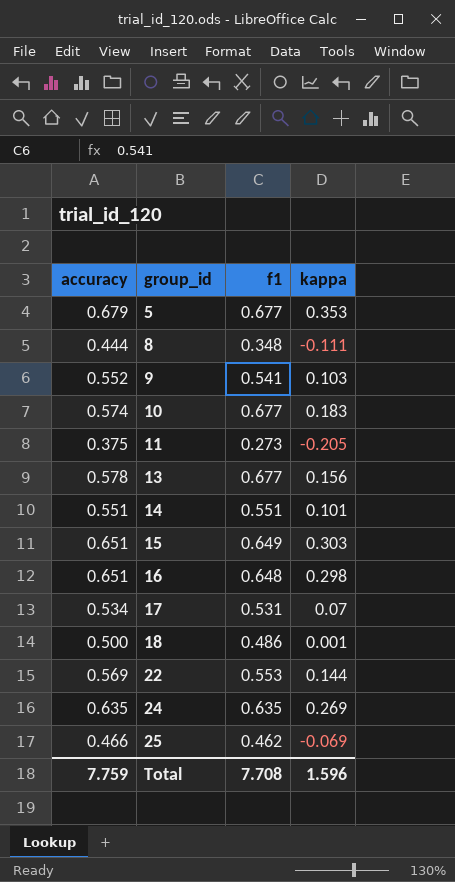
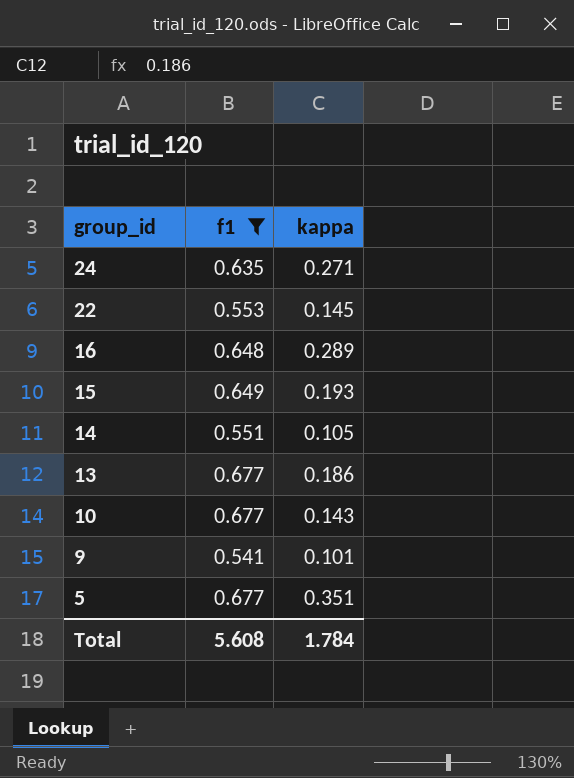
filter: none -> f1 >= 0.541
row order: group_id ascending -> group_id descending
column accuracy | position: 1 -> none
24 | kappa: 0.269 -> 0.271
22 | kappa: 0.144 -> 0.145
16 | kappa: 0.298 -> 0.289
15 | kappa: 0.303 -> 0.193
14 | kappa: 0.101 -> 0.105
13 | kappa: 0.156 -> 0.186
10 | kappa: 0.183 -> 0.143
9 | kappa: 0.103 -> 0.101
5 | kappa: 0.353 -> 0.351
Total | f1: 7.708 -> 5.608
Total | kappa: 1.596 -> 1.784

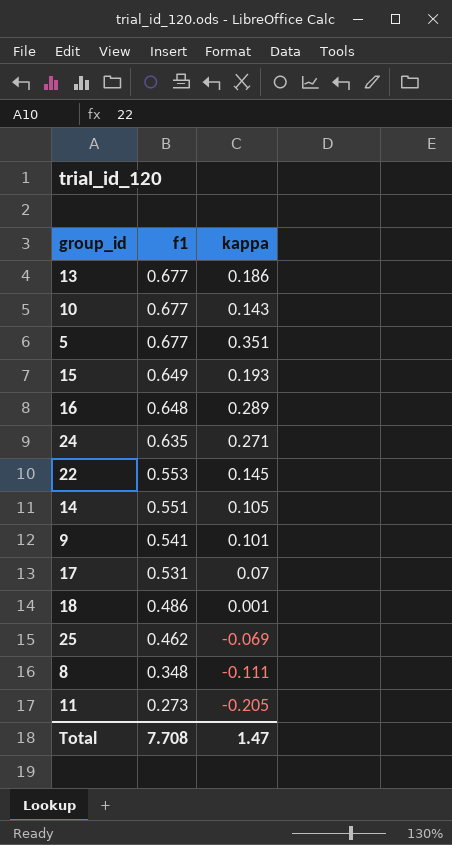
filter: f1 >= 0.541 -> none
row order: group_id descending -> f1 descending
Total | f1: 5.608 -> 7.708
Total | kappa: 1.784 -> 1.47

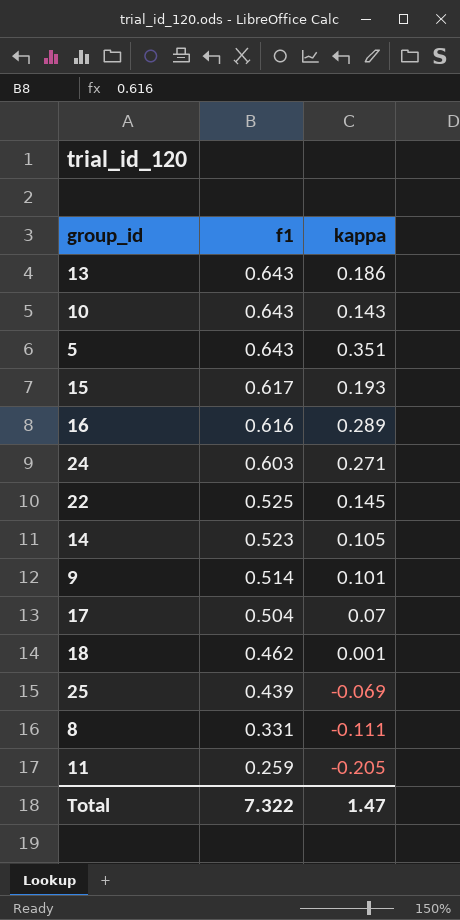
13 | f1: 0.677 -> 0.643
10 | f1: 0.677 -> 0.643
5 | f1: 0.677 -> 0.643
15 | f1: 0.649 -> 0.617
16 | f1: 0.648 -> 0.616
24 | f1: 0.635 -> 0.603
22 | f1: 0.553 -> 0.525
14 | f1: 0.551 -> 0.523
9 | f1: 0.541 -> 0.514
17 | f1: 0.531 -> 0.504
18 | f1: 0.486 -> 0.462
25 | f1: 0.462 -> 0.439
8 | f1: 0.348 -> 0.331
11 | f1: 0.273 -> 0.259
Total | f1: 7.708 -> 7.322

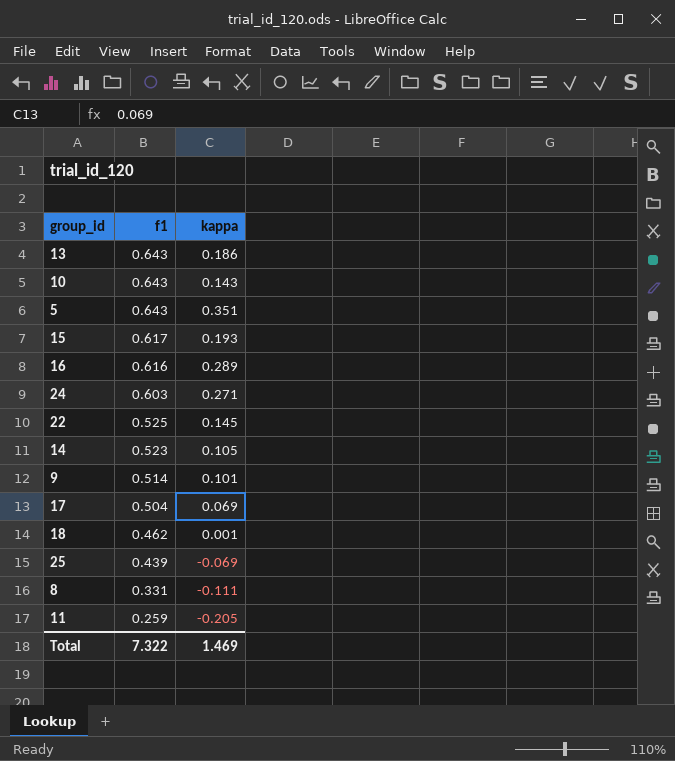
17 | kappa: 0.07 -> 0.069
Total | kappa: 1.47 -> 1.469

